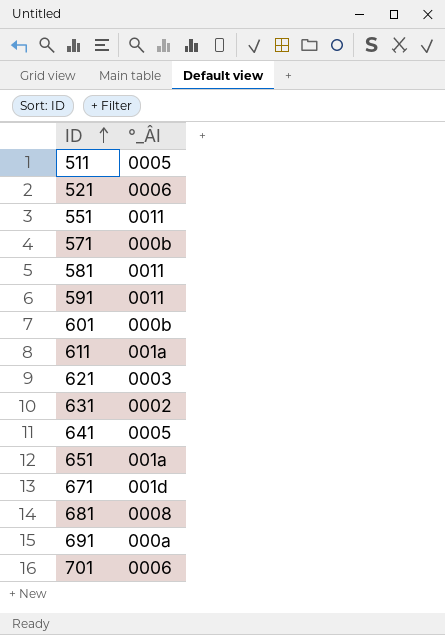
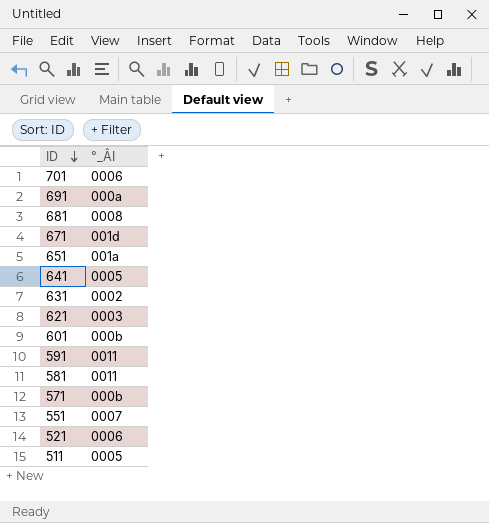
row order: ID ascending -> ID descending
row 611: 001a -> none
551 | °_ÂI: 0011 -> 0007

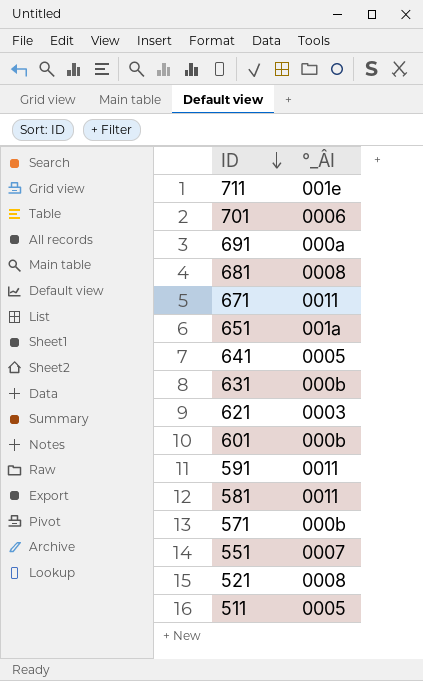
row 711: none -> 001e
671 | °_ÂI: 001d -> 0011
631 | °_ÂI: 0002 -> 000b
521 | °_ÂI: 0006 -> 0008

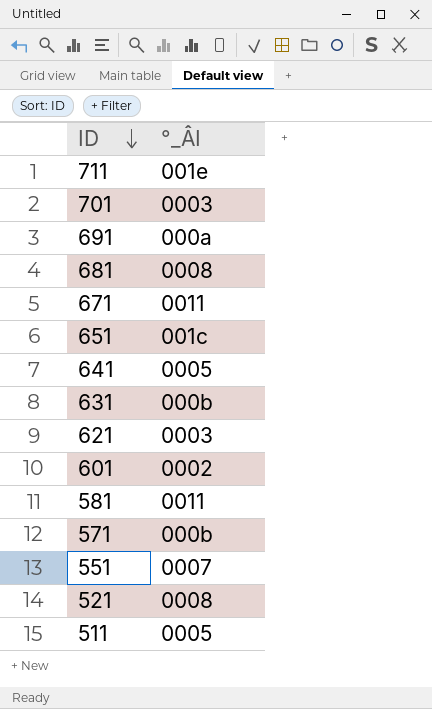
row 591: 0011 -> none
701 | °_ÂI: 0006 -> 0003
651 | °_ÂI: 001a -> 001c
601 | °_ÂI: 000b -> 0002

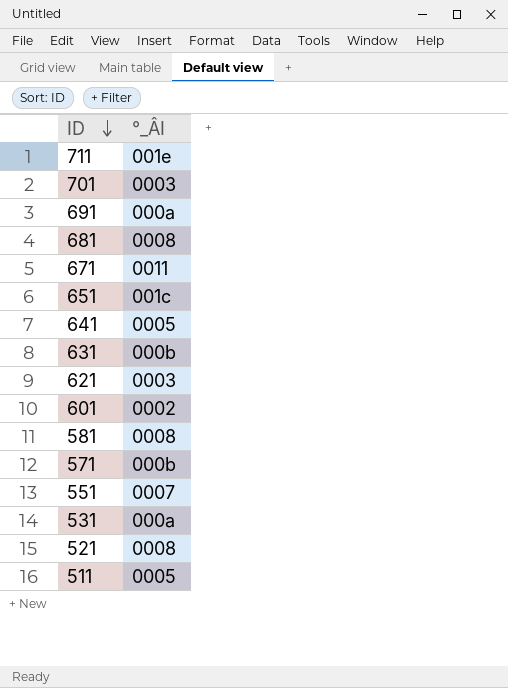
581 | °_ÂI: 0011 -> 0008
row 531: none -> 000a

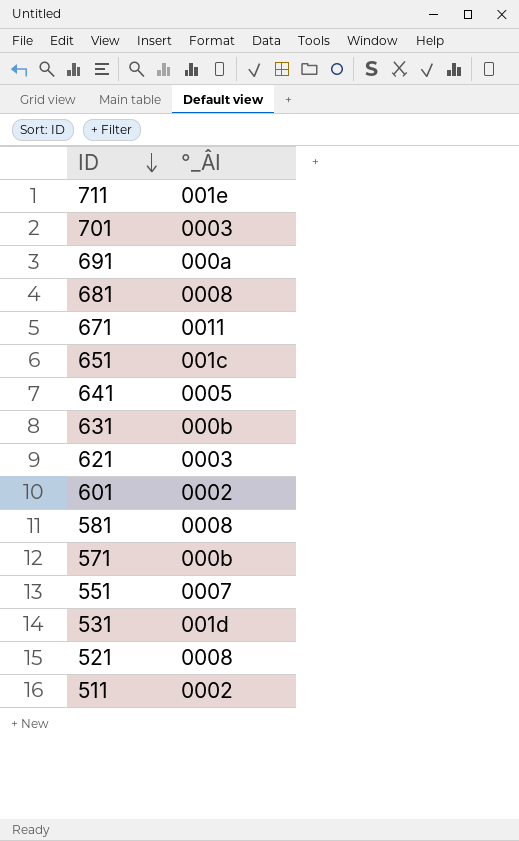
531 | °_ÂI: 000a -> 001d
511 | °_ÂI: 0005 -> 0002

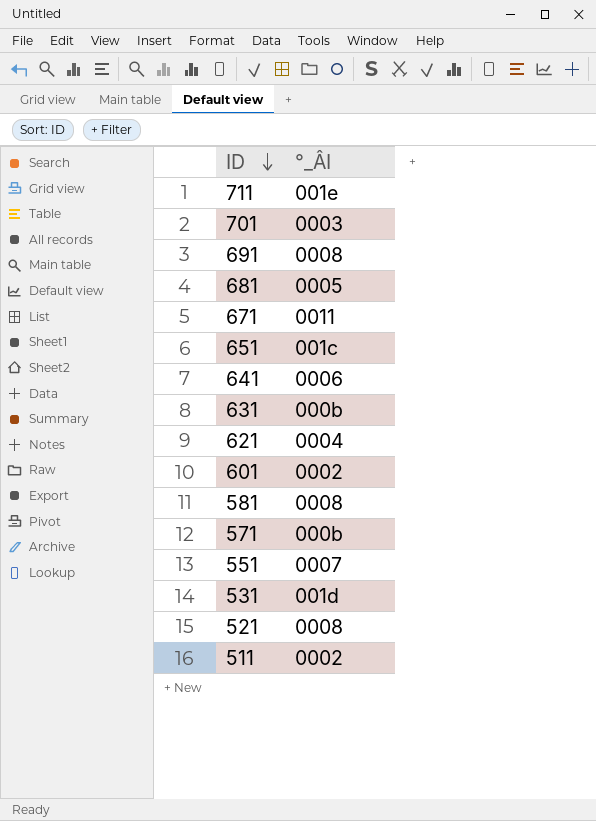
691 | °_ÂI: 000a -> 0008
681 | °_ÂI: 0008 -> 0005
641 | °_ÂI: 0005 -> 0006
621 | °_ÂI: 0003 -> 0004

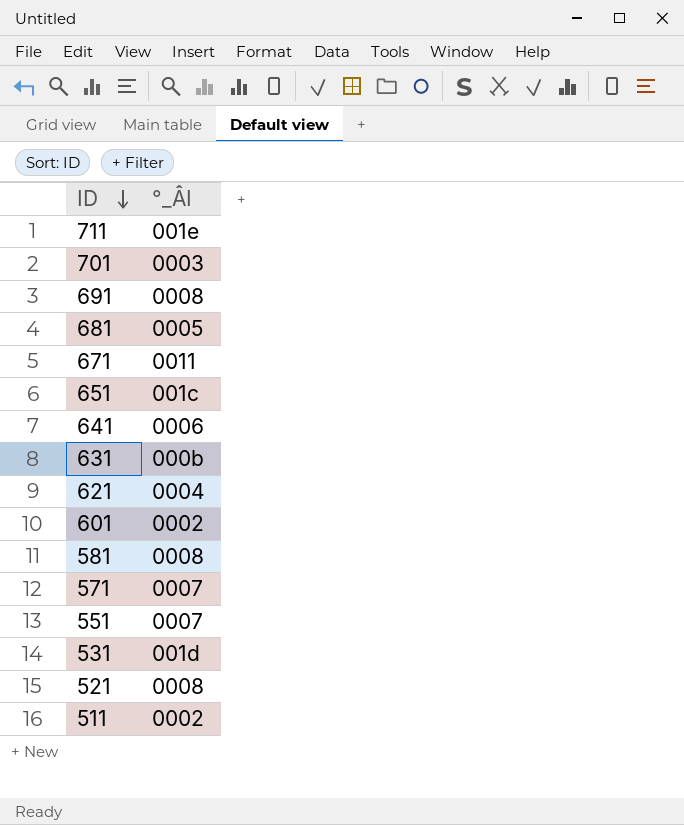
571 | °_ÂI: 000b -> 0007

